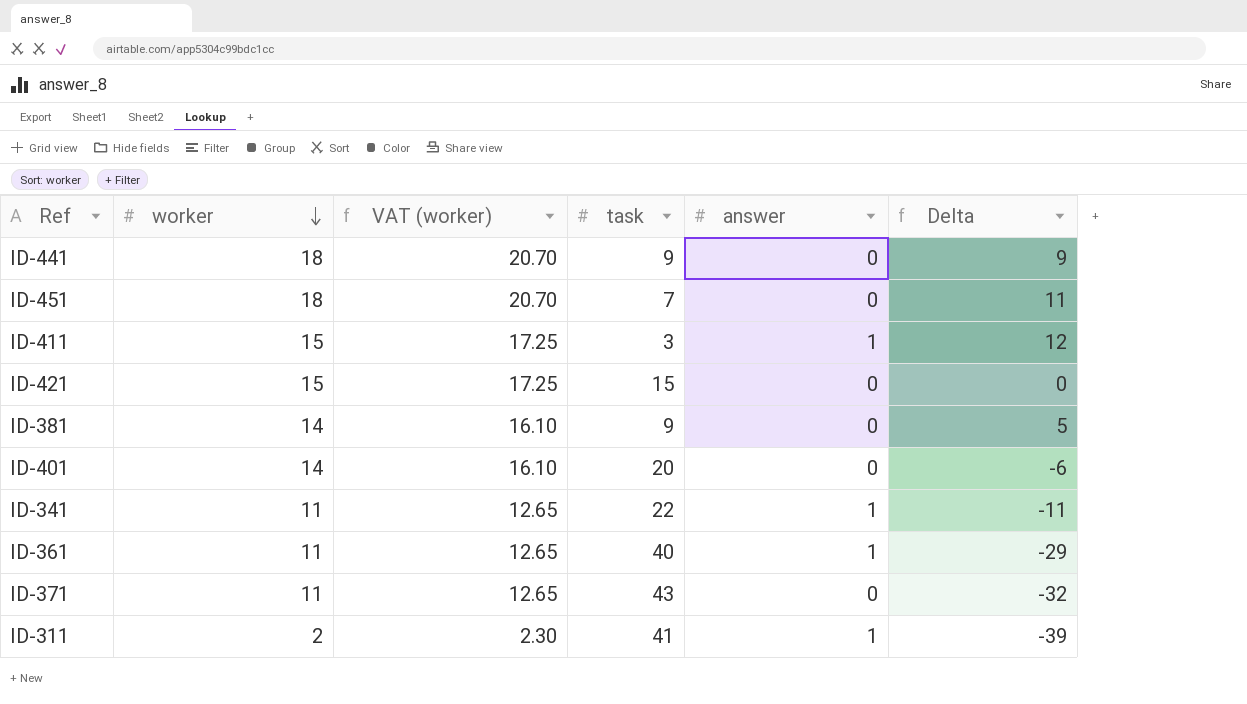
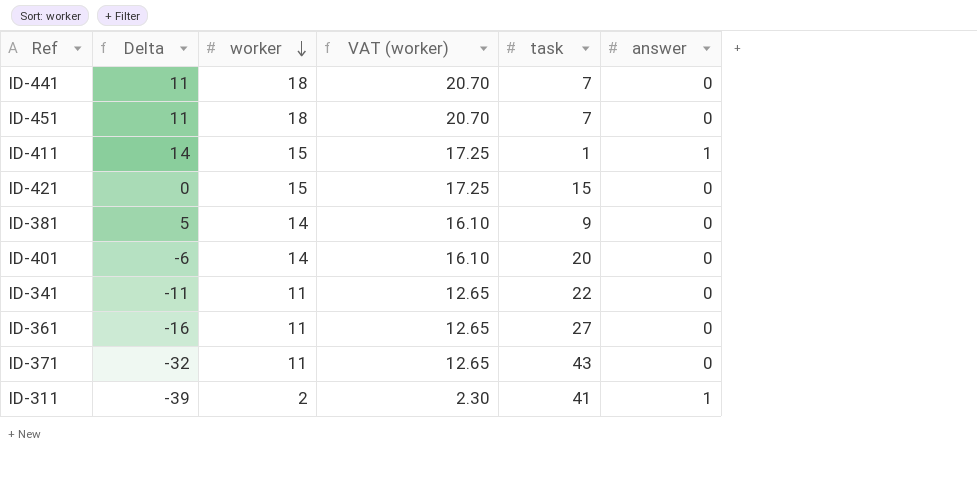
column Delta | position: 6 -> 2
ID-441 | Delta: 9 -> 11
ID-441 | task: 9 -> 7
ID-411 | Delta: 12 -> 14
ID-411 | task: 3 -> 1
ID-341 | answer: 1 -> 0
ID-361 | Delta: -29 -> -16
ID-361 | task: 40 -> 27
ID-361 | answer: 1 -> 0

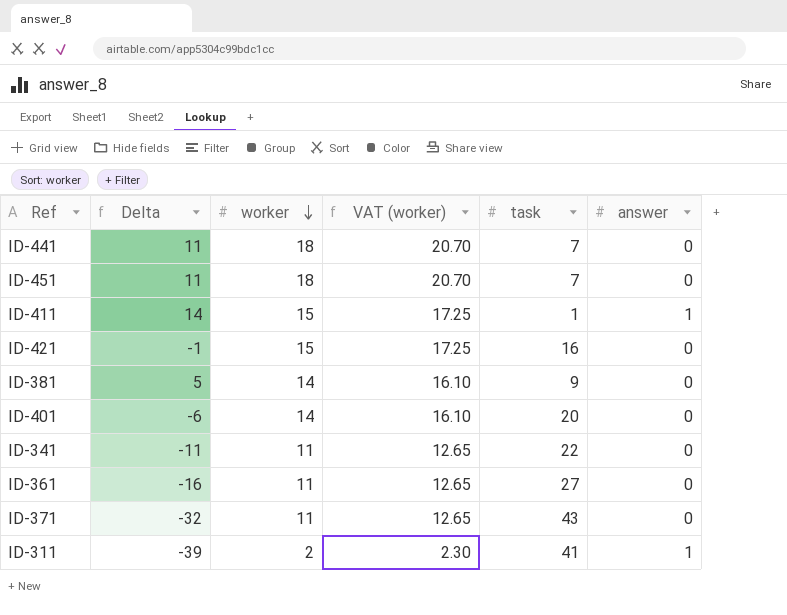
ID-421 | Delta: 0 -> -1
ID-421 | task: 15 -> 16

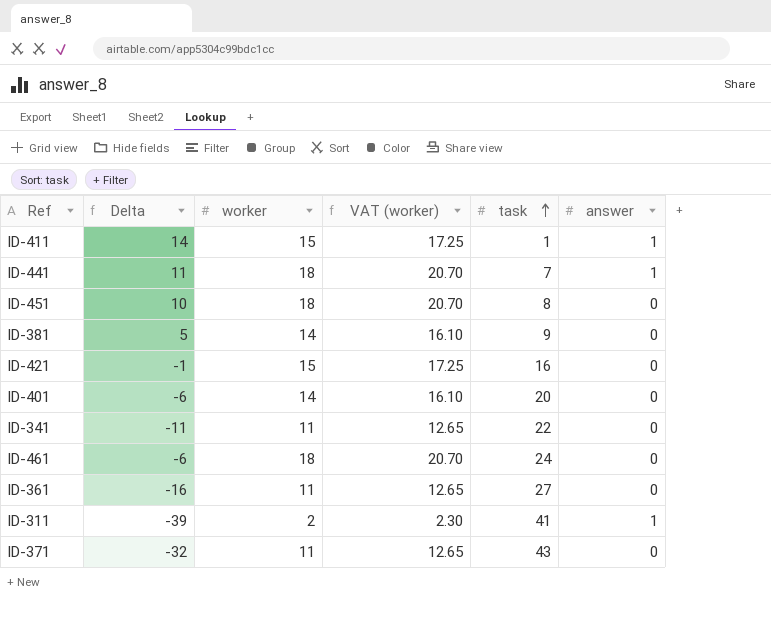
row order: worker descending -> task ascending
ID-441 | answer: 0 -> 1
ID-451 | Delta: 11 -> 10
ID-451 | task: 7 -> 8
row ID-461: none -> -6 | 18 | 20.70 | 24 | 0

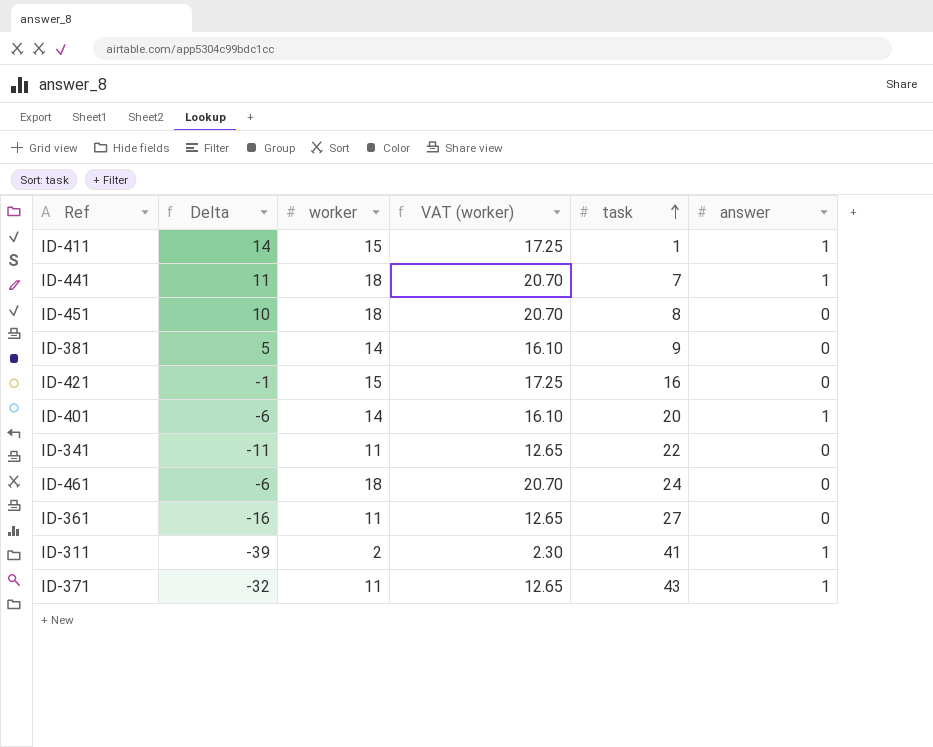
ID-401 | answer: 0 -> 1
ID-371 | answer: 0 -> 1

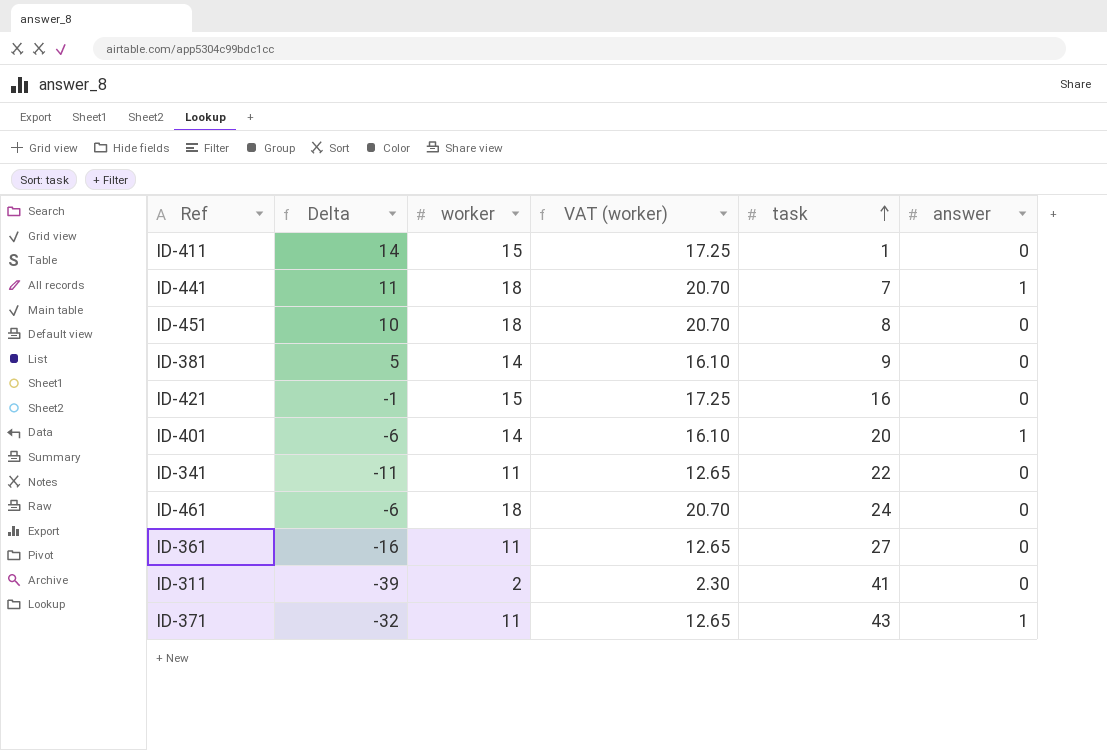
ID-411 | answer: 1 -> 0
ID-311 | answer: 1 -> 0

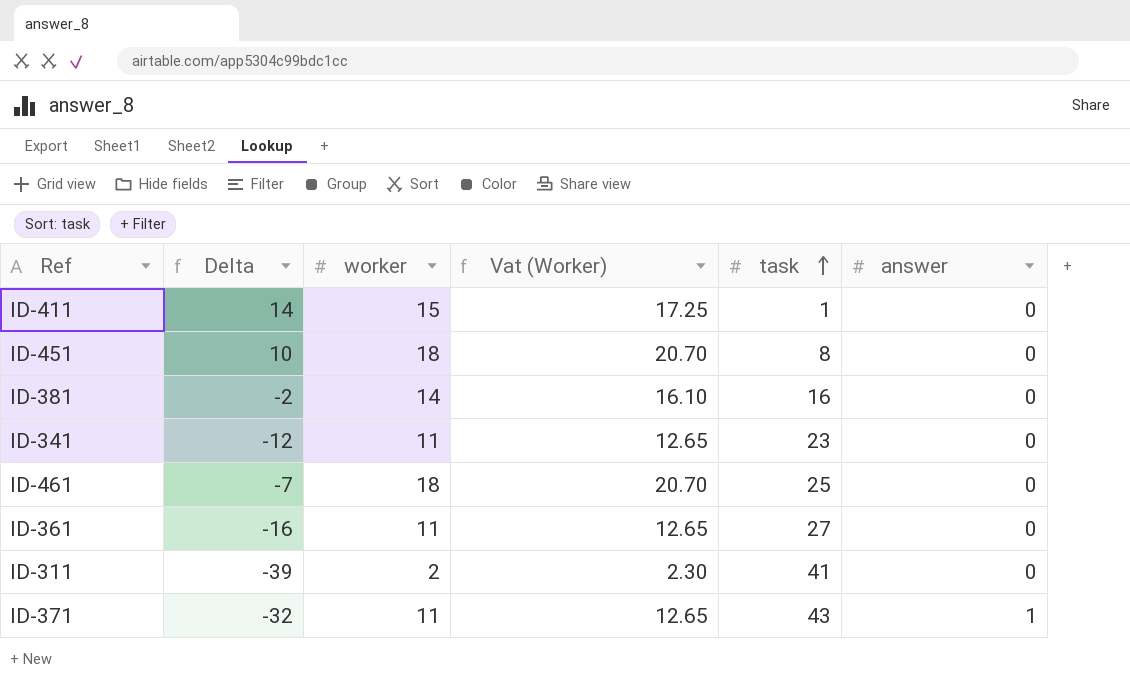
column name: VAT (worker) -> Vat (Worker)
row ID-441: 11 | 18 | 20.70 | 7 | 1 -> none
row ID-421: -1 | 15 | 17.25 | 16 | 0 -> none
row ID-401: -6 | 14 | 16.10 | 20 | 1 -> none
ID-381 | Delta: 5 -> -2
ID-381 | task: 9 -> 16
ID-341 | Delta: -11 -> -12
ID-341 | task: 22 -> 23
ID-461 | Delta: -6 -> -7
ID-461 | task: 24 -> 25

